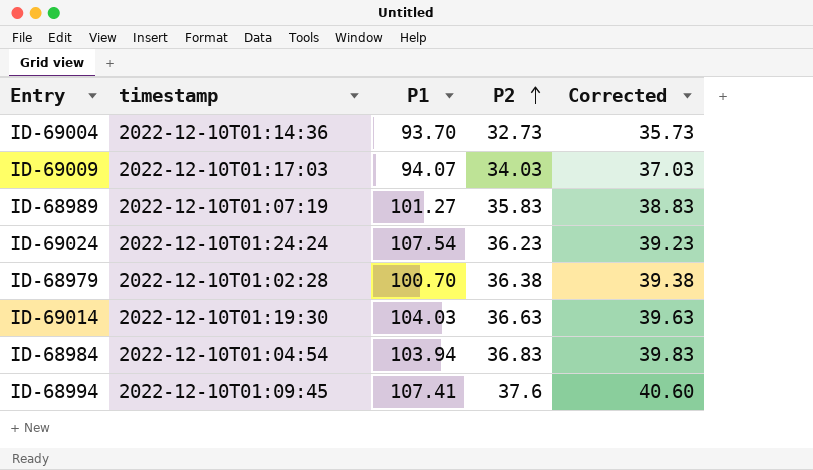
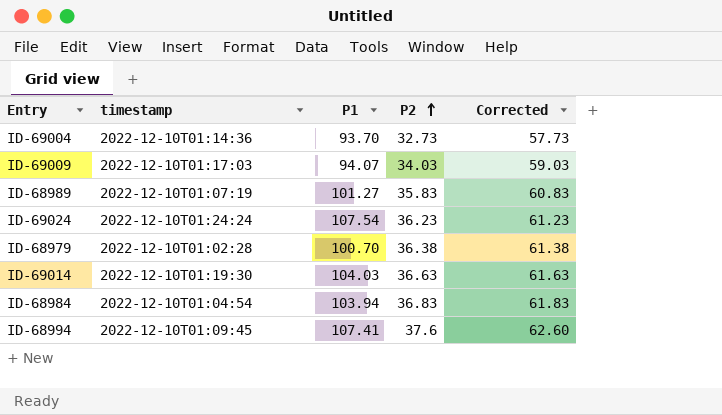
column Corrected | formula: [P2] + 3 -> [P2] + 25

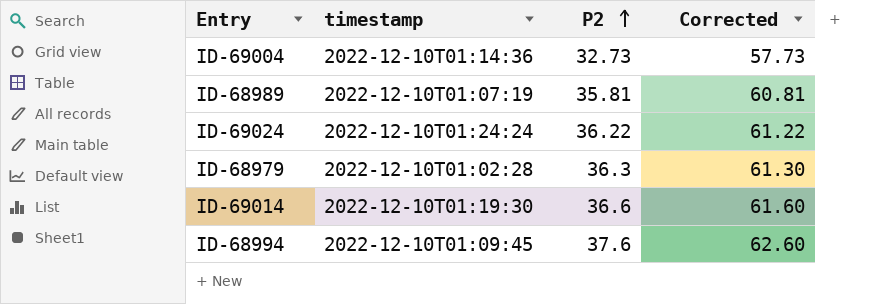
column P1 | position: 3 -> none
row ID-69009: 2022-12-10T01:17:03 | 94.07 | 34.03 | 59.03 -> none
row ID-68984: 2022-12-10T01:04:54 | 103.94 | 36.83 | 61.83 -> none
ID-68989 | P2: 35.83 -> 35.81
ID-68989 | Corrected: 60.83 -> 60.81
ID-69024 | P2: 36.23 -> 36.22
ID-69024 | Corrected: 61.23 -> 61.22
ID-68979 | P2: 36.38 -> 36.3
ID-68979 | Corrected: 61.38 -> 61.30
ID-69014 | P2: 36.63 -> 36.6
ID-69014 | Corrected: 61.63 -> 61.60

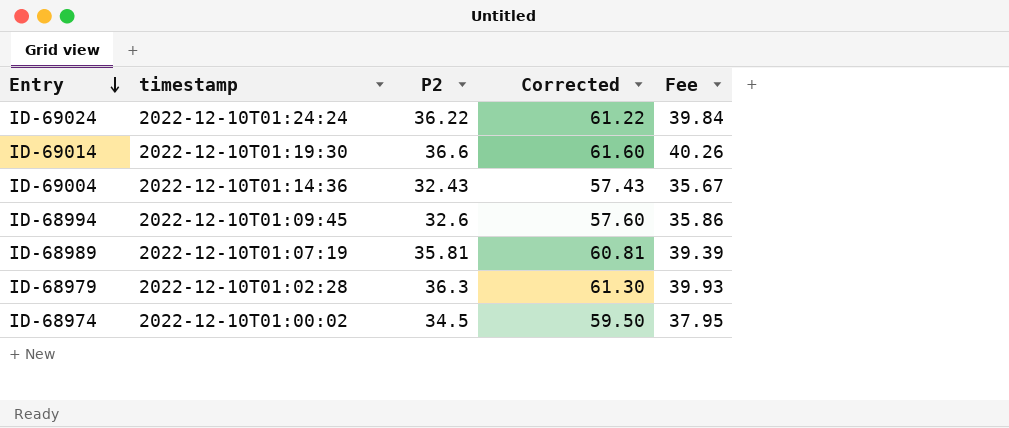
row order: P2 ascending -> Entry descending
column Fee | formula: none -> [P2] * 1.1
ID-69004 | P2: 32.73 -> 32.43
ID-69004 | Corrected: 57.73 -> 57.43
ID-68994 | P2: 37.6 -> 32.6
ID-68994 | Corrected: 62.60 -> 57.60
row ID-68974: none -> 2022-12-10T01:00:02 | 34.5 | 59.50 | 37.95

